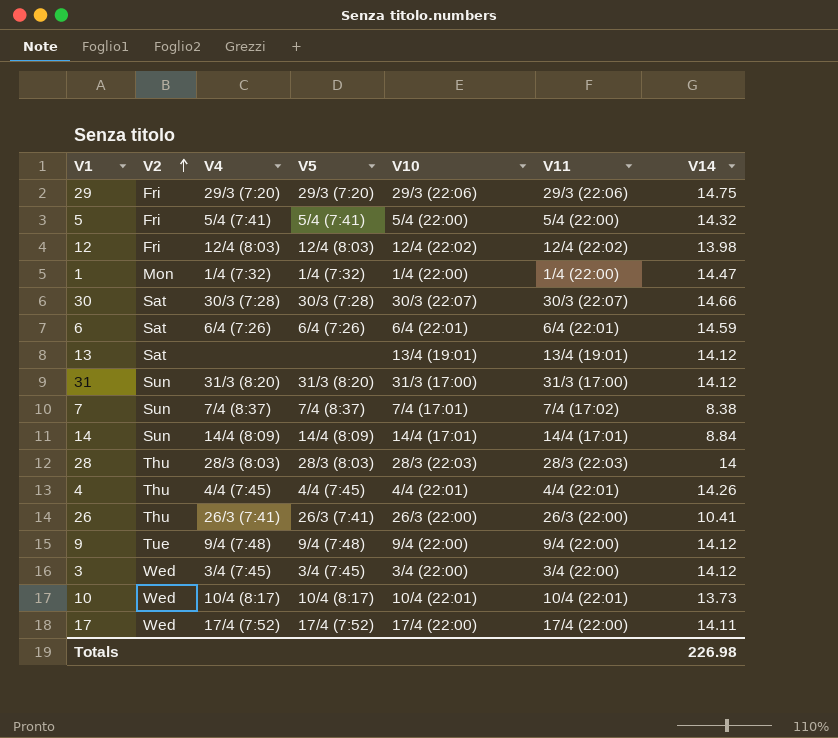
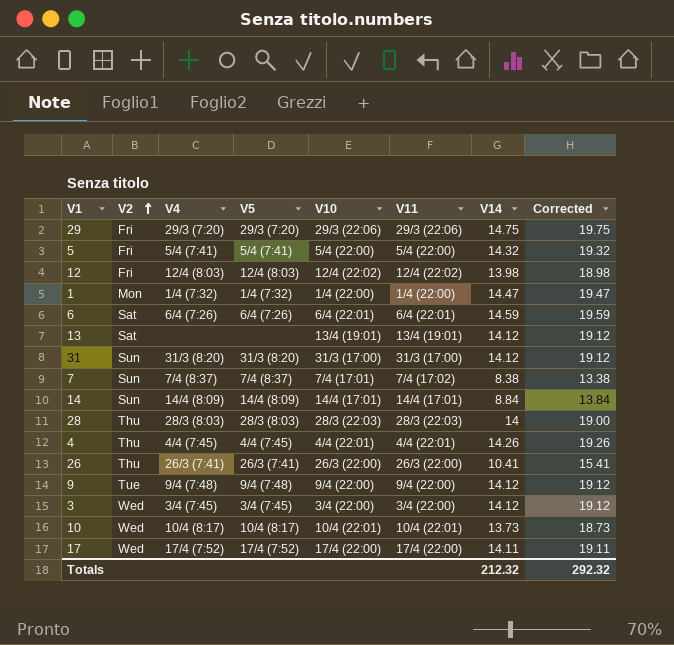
column Corrected | formula: none -> [V14] + 5
row 30: Sat | 30/3 (7:28) | 30/3 (7:28) | 30/3 (22:07) | 30/3 (22:07) | 14.66 -> none
Totals | V14: 226.98 -> 212.32

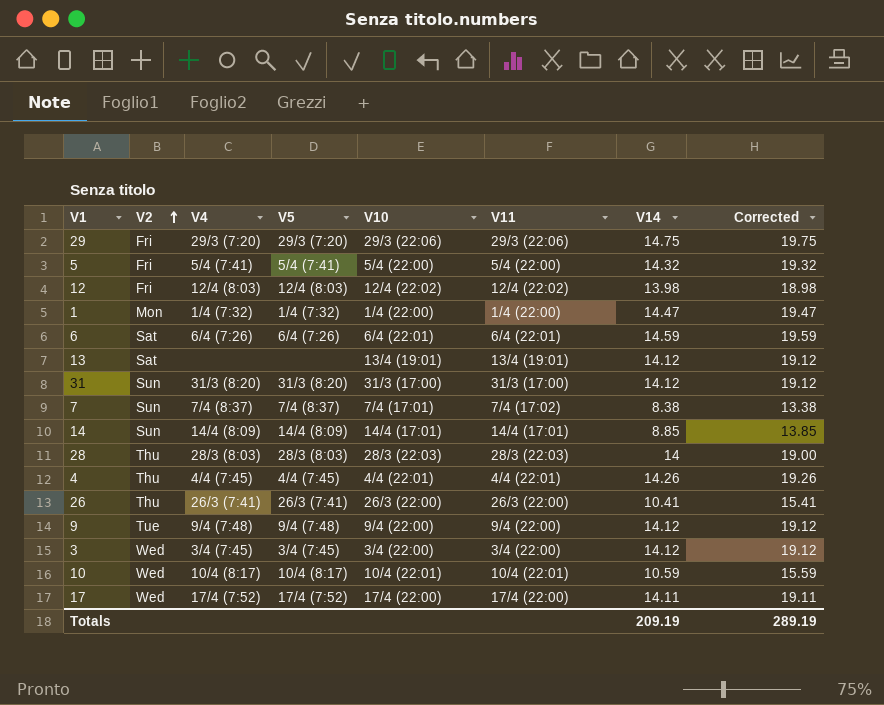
14 | V14: 8.84 -> 8.85
14 | Corrected: 13.84 -> 13.85
10 | V14: 13.73 -> 10.59
10 | Corrected: 18.73 -> 15.59
Totals | V14: 212.32 -> 209.19
Totals | Corrected: 292.32 -> 289.19

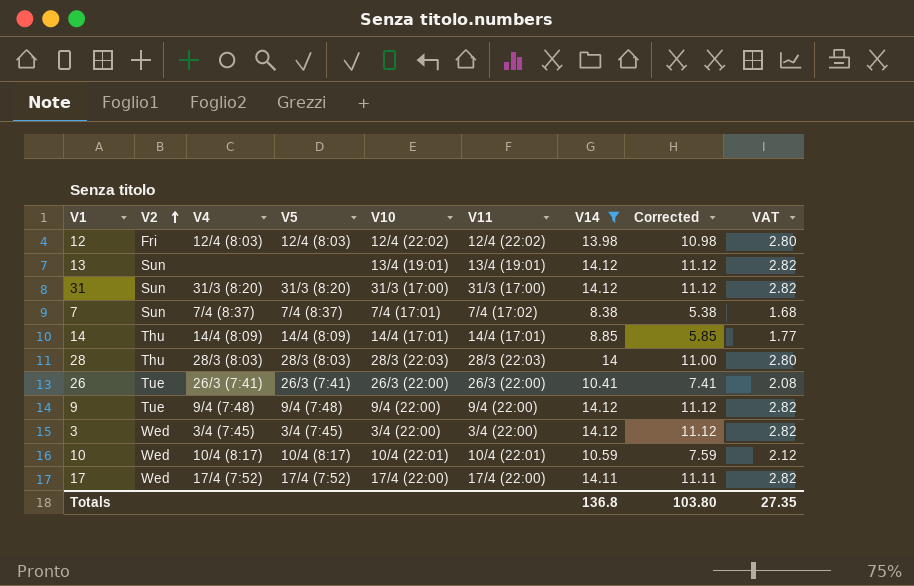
filter: none -> V14 <= 14.12
column Corrected | formula: [V14] + 5 -> [V14] - 3
column VAT | formula: none -> [V14] * 0.2
13 | V2: Sat -> Sun
14 | V2: Sun -> Thu
26 | V2: Thu -> Tue
Totals | V14: 209.19 -> 136.8
Totals | Corrected: 289.19 -> 103.80

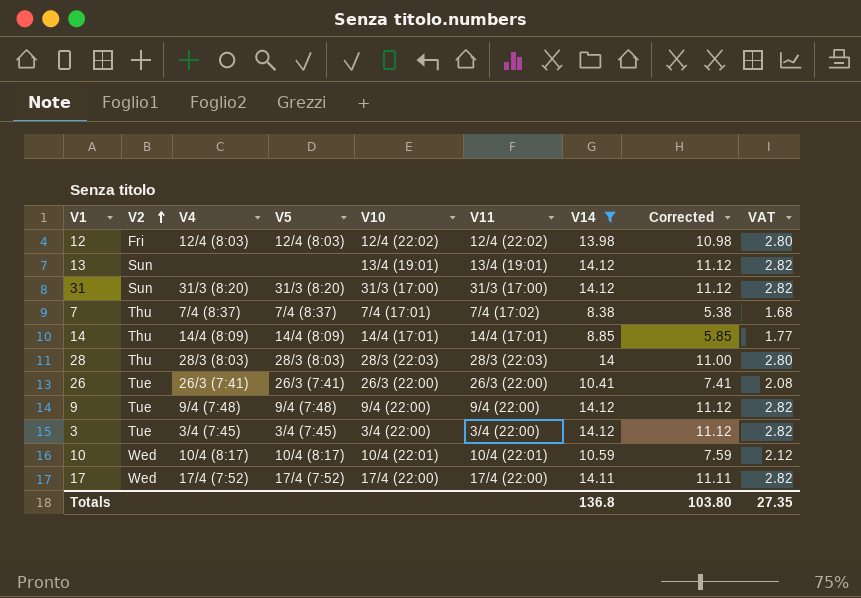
7 | V2: Sun -> Thu
3 | V2: Wed -> Tue

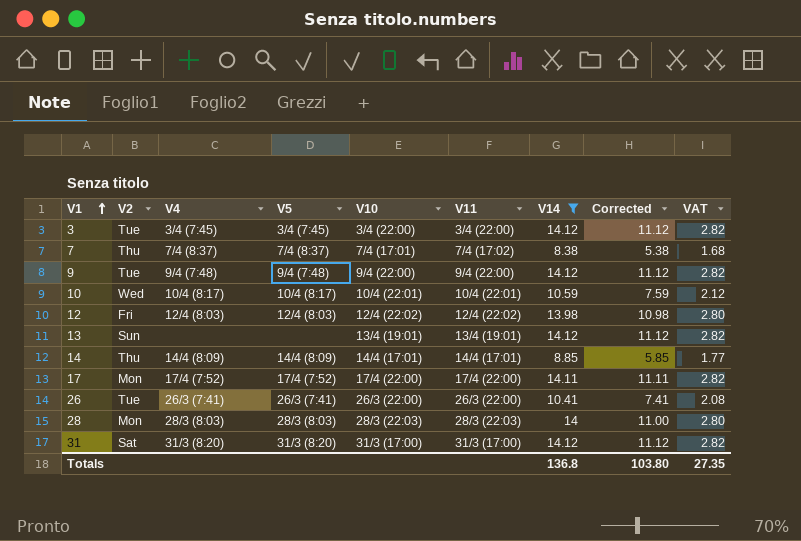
row order: V2 ascending -> V1 ascending
17 | V2: Wed -> Mon
28 | V2: Thu -> Mon
31 | V2: Sun -> Sat

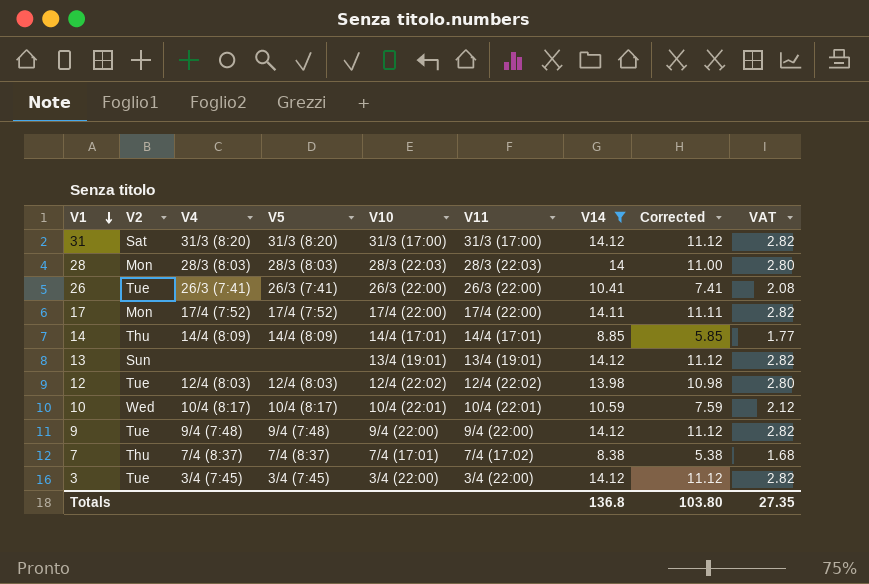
row order: V1 ascending -> V1 descending
12 | V2: Fri -> Tue

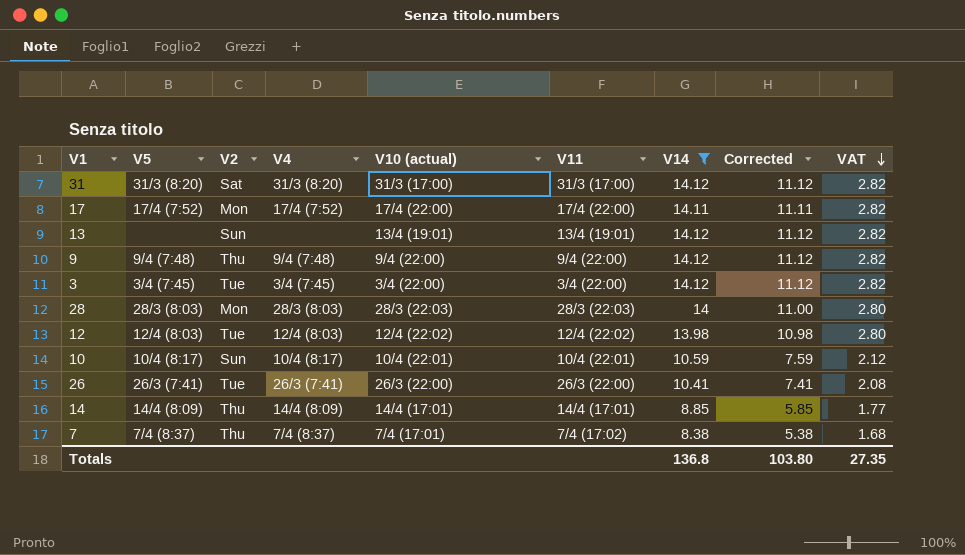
row order: V1 descending -> VAT descending
column V5 | position: 4 -> 2
column name: V10 -> V10 (actual)
9 | V2: Tue -> Thu
10 | V2: Wed -> Sun

